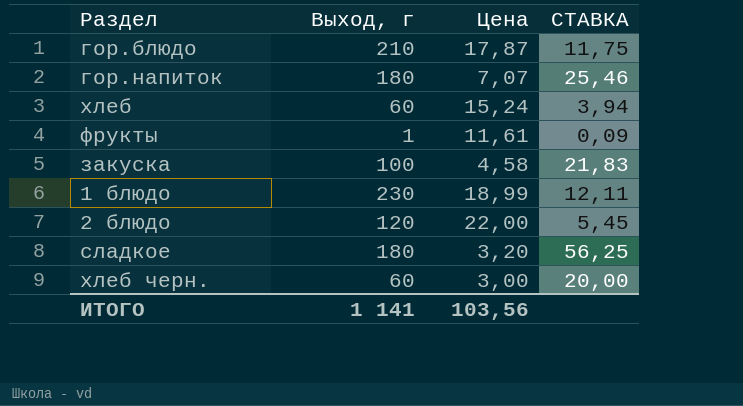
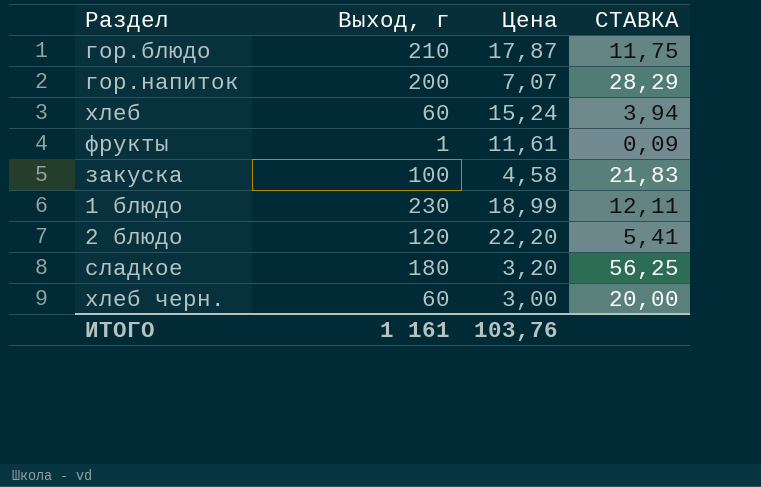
гор.напиток | Выход, г: 180 -> 200
гор.напиток | СТАВКА: 25,46 -> 28,29
2 блюдо | Цена: 22,00 -> 22,20
2 блюдо | СТАВКА: 5,45 -> 5,41
ИТОГО | Выход, г: 1 141 -> 1 161
ИТОГО | Цена: 103,56 -> 103,76

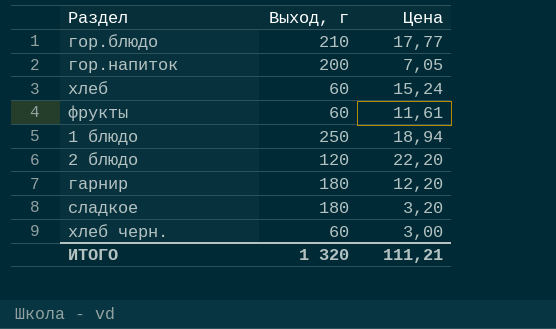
column СТАВКА | formula: [Выход, г] / [Цена] -> none
row закуска: 100 | 4,58 | 21,83 -> none
гор.блюдо | Цена: 17,87 -> 17,77
гор.напиток | Цена: 7,07 -> 7,05
фрукты | Выход, г: 1 -> 60
1 блюдо | Выход, г: 230 -> 250
1 блюдо | Цена: 18,99 -> 18,94
row гарнир: none -> 180 | 12,20
ИТОГО | Выход, г: 1 161 -> 1 320
ИТОГО | Цена: 103,76 -> 111,21

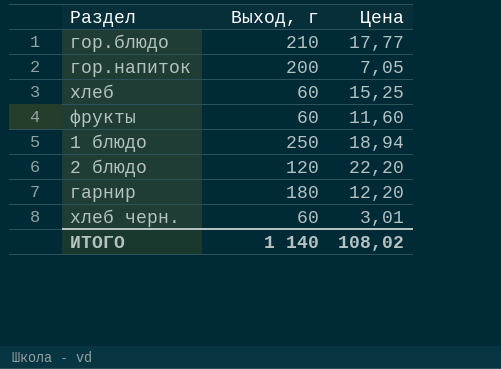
row сладкое: 180 | 3,20 -> none
хлеб | Цена: 15,24 -> 15,25
фрукты | Цена: 11,61 -> 11,60
хлеб черн. | Цена: 3,00 -> 3,01
ИТОГО | Выход, г: 1 320 -> 1 140
ИТОГО | Цена: 111,21 -> 108,02

